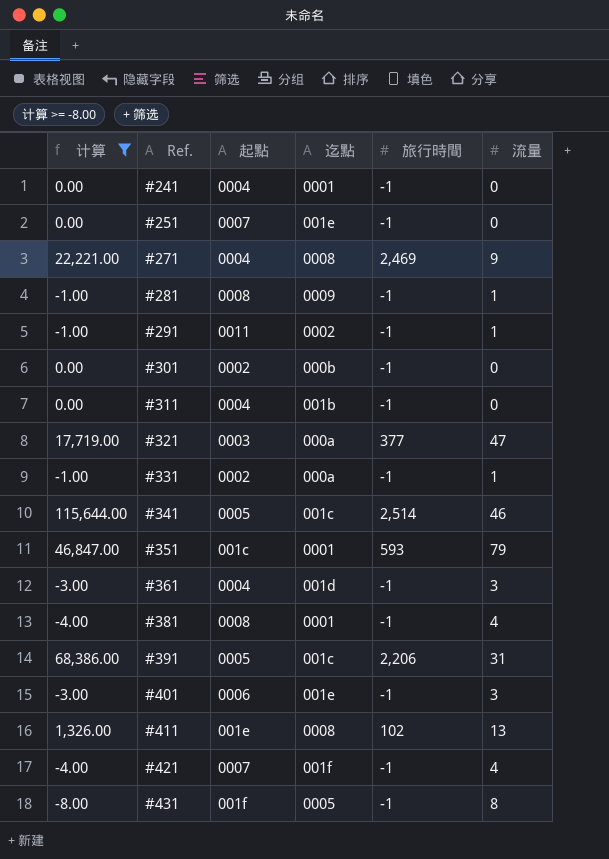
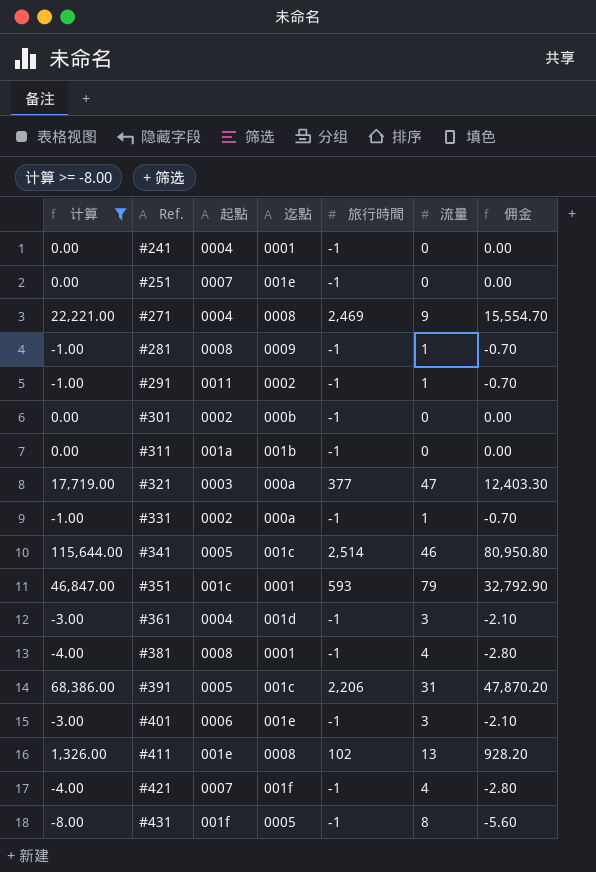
column 佣金 | formula: none -> [计算] * 0.7
#311 | 起點: 0004 -> 001a

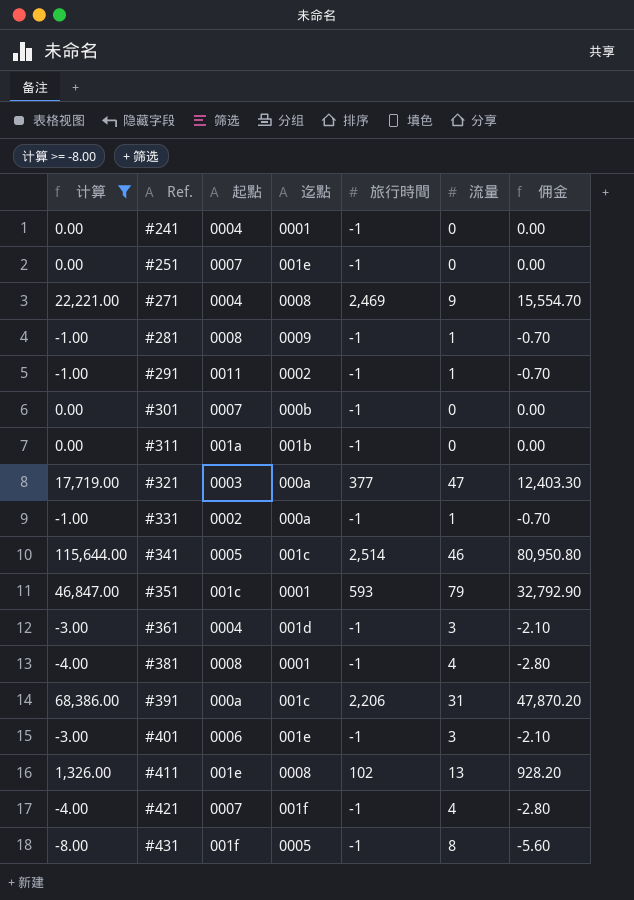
#301 | 起點: 0002 -> 0007
#391 | 起點: 0005 -> 000a

